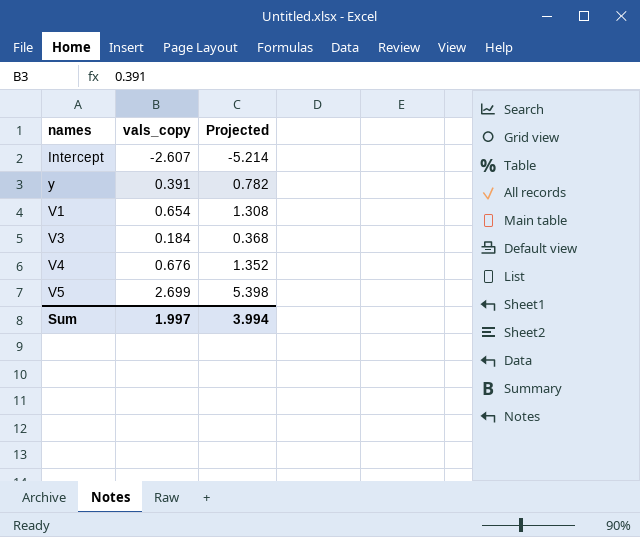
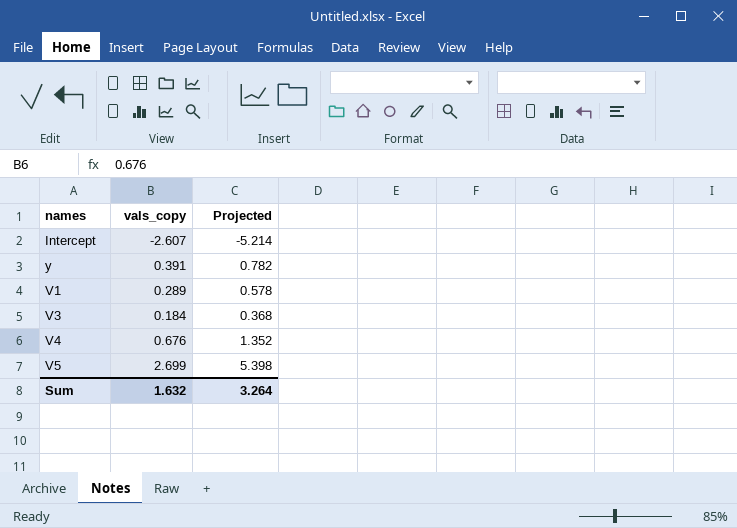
V1 | vals_copy: 0.654 -> 0.289
V1 | Projected: 1.308 -> 0.578
Sum | vals_copy: 1.997 -> 1.632
Sum | Projected: 3.994 -> 3.264

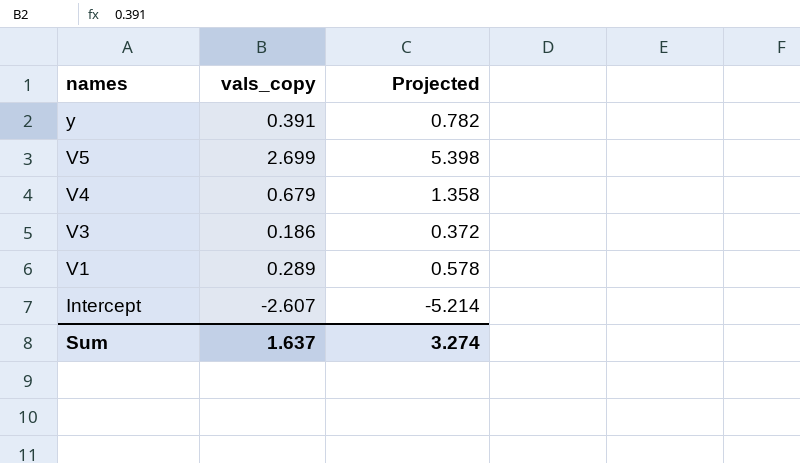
row order: none -> names descending
V4 | vals_copy: 0.676 -> 0.679
V4 | Projected: 1.352 -> 1.358
V3 | vals_copy: 0.184 -> 0.186
V3 | Projected: 0.368 -> 0.372
Sum | vals_copy: 1.632 -> 1.637
Sum | Projected: 3.264 -> 3.274

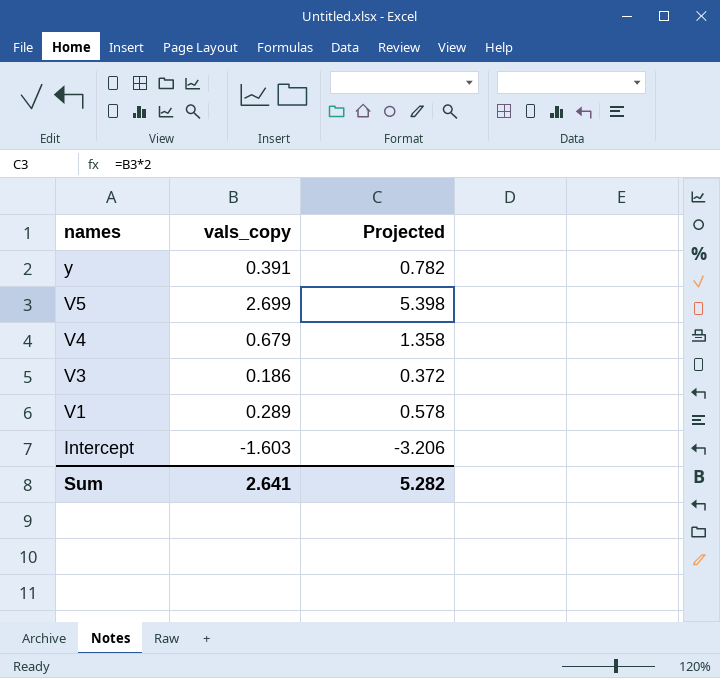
Intercept | vals_copy: -2.607 -> -1.603
Intercept | Projected: -5.214 -> -3.206
Sum | vals_copy: 1.637 -> 2.641
Sum | Projected: 3.274 -> 5.282

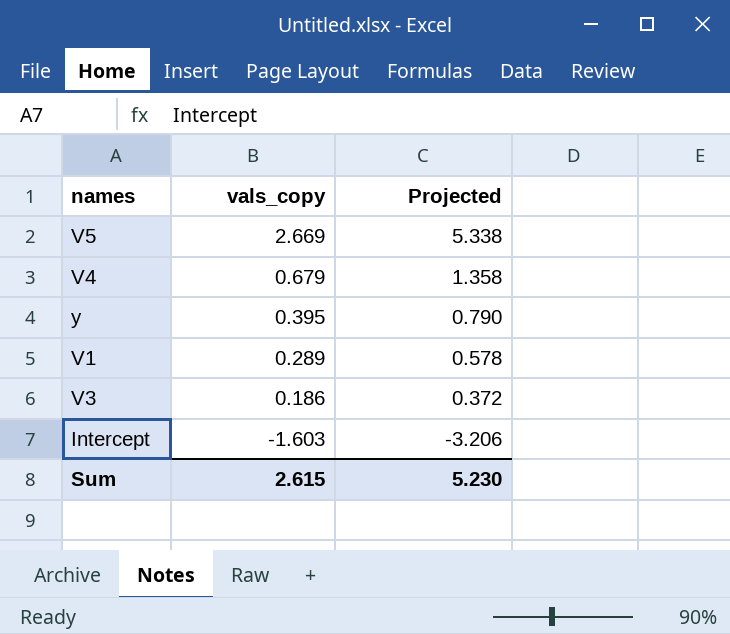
row order: names descending -> vals_copy descending
V5 | vals_copy: 2.699 -> 2.669
V5 | Projected: 5.398 -> 5.338
y | vals_copy: 0.391 -> 0.395
y | Projected: 0.782 -> 0.790
Sum | vals_copy: 2.641 -> 2.615
Sum | Projected: 5.282 -> 5.230

